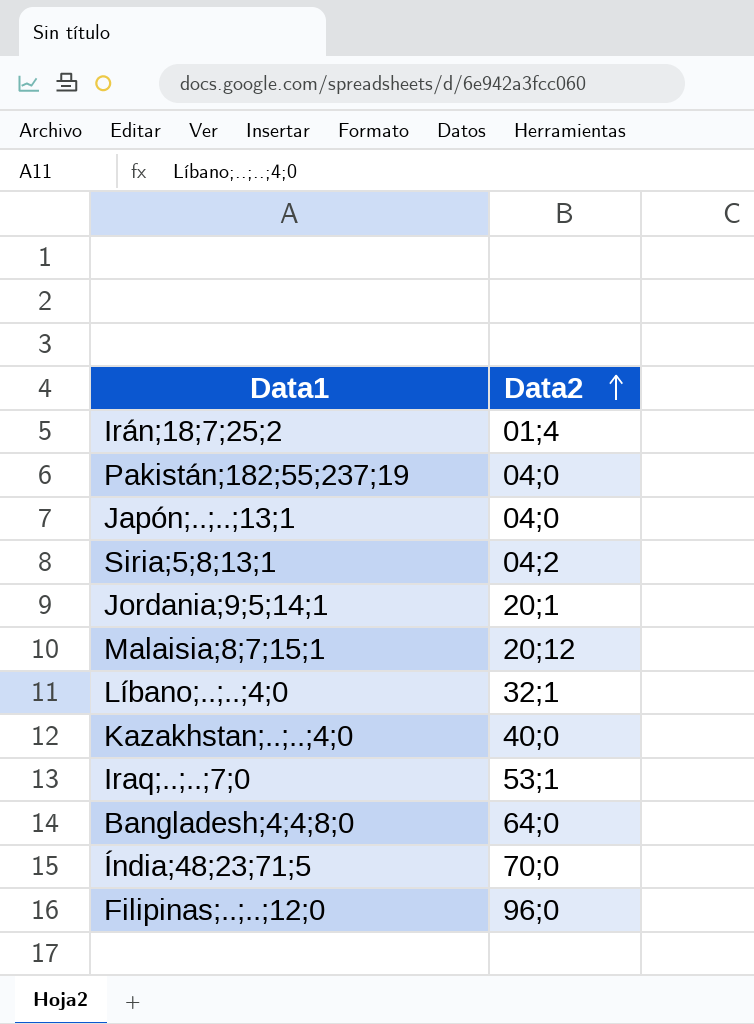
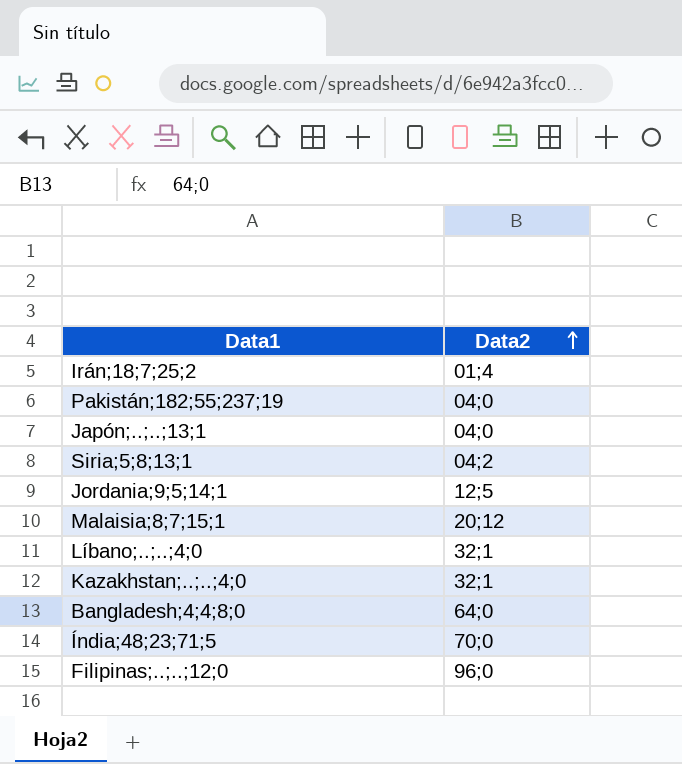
row Iraq;..;..;7;0: 53;1 -> none
Jordania;9;5;14;1 | Data2: 20;1 -> 12;5
Kazakhstan;..;..;4;0 | Data2: 40;0 -> 32;1

